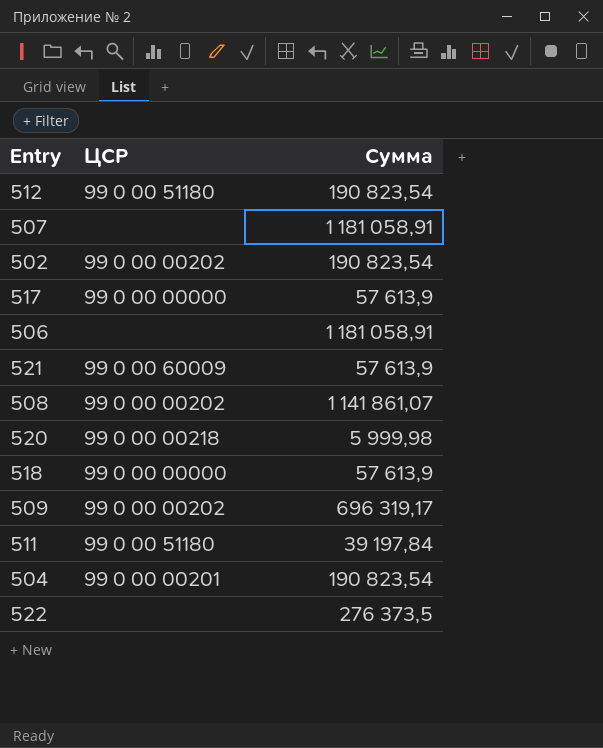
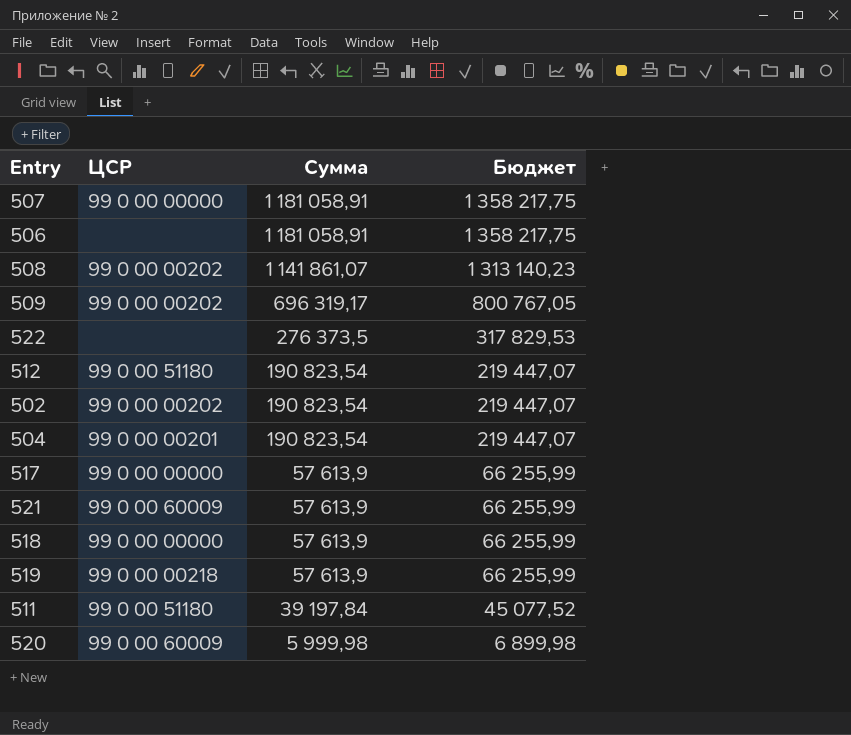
row order: none -> Сумма descending
column Бюджет | formula: none -> [Сумма] * 1,15
507 | ЦСР: none -> 99 0 00 00000
row 519: none -> 99 0 00 00218 | 57 613,9 | 66 255,99
520 | ЦСР: 99 0 00 00218 -> 99 0 00 60009

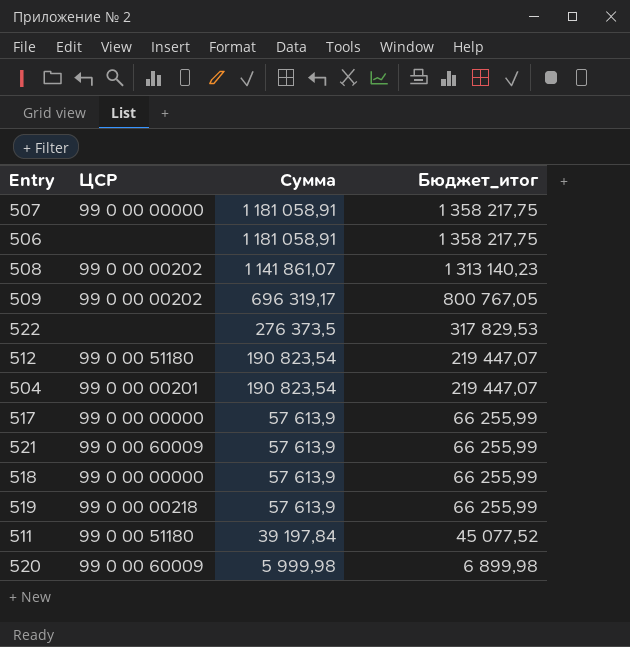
column name: Бюджет -> Бюджет_итог
row 502: 99 0 00 00202 | 190 823,54 | 219 447,07 -> none

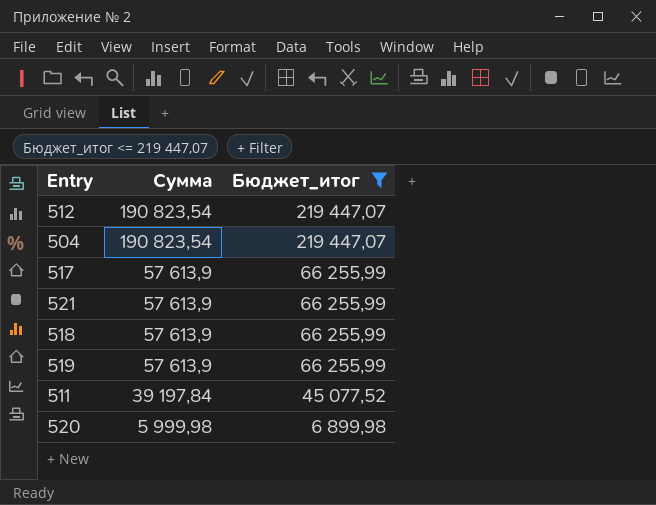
filter: none -> Бюджет_итог <= 219 447,07
column ЦСР | position: 2 -> none

